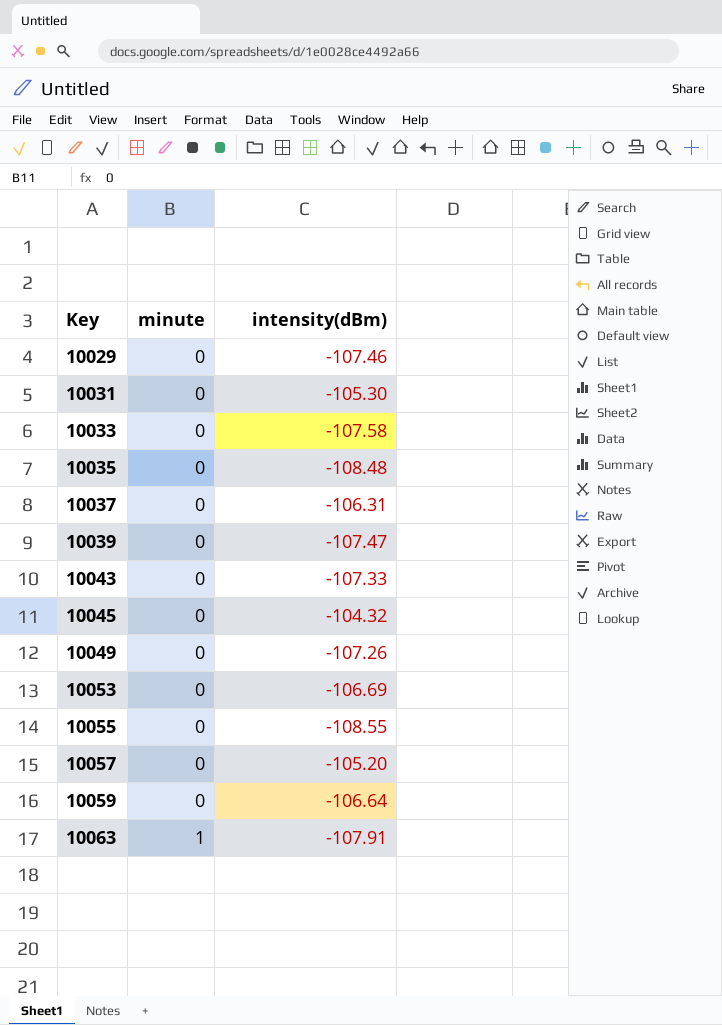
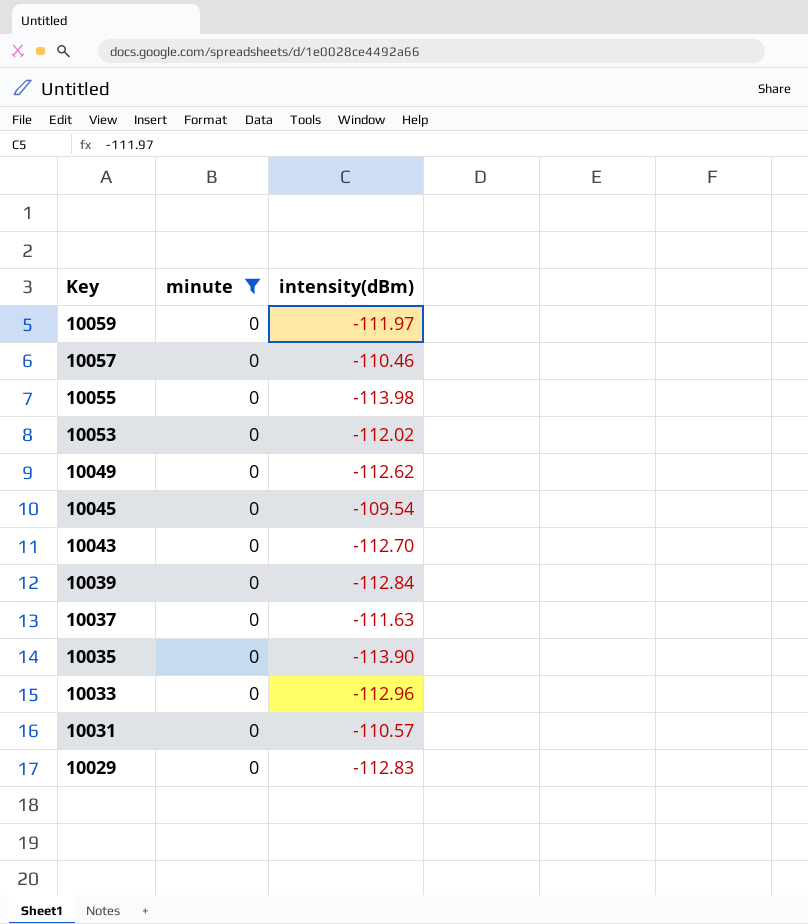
filter: none -> minute = 0
row order: Key ascending -> Key descending
10059 | intensity(dBm): -106.64 -> -111.97
10057 | intensity(dBm): -105.20 -> -110.46
10055 | intensity(dBm): -108.55 -> -113.98
10053 | intensity(dBm): -106.69 -> -112.02
10049 | intensity(dBm): -107.26 -> -112.62
10045 | intensity(dBm): -104.32 -> -109.54
10043 | intensity(dBm): -107.33 -> -112.70
10039 | intensity(dBm): -107.47 -> -112.84
10037 | intensity(dBm): -106.31 -> -111.63
10035 | intensity(dBm): -108.48 -> -113.90
10033 | intensity(dBm): -107.58 -> -112.96
10031 | intensity(dBm): -105.30 -> -110.57
10029 | intensity(dBm): -107.46 -> -112.83

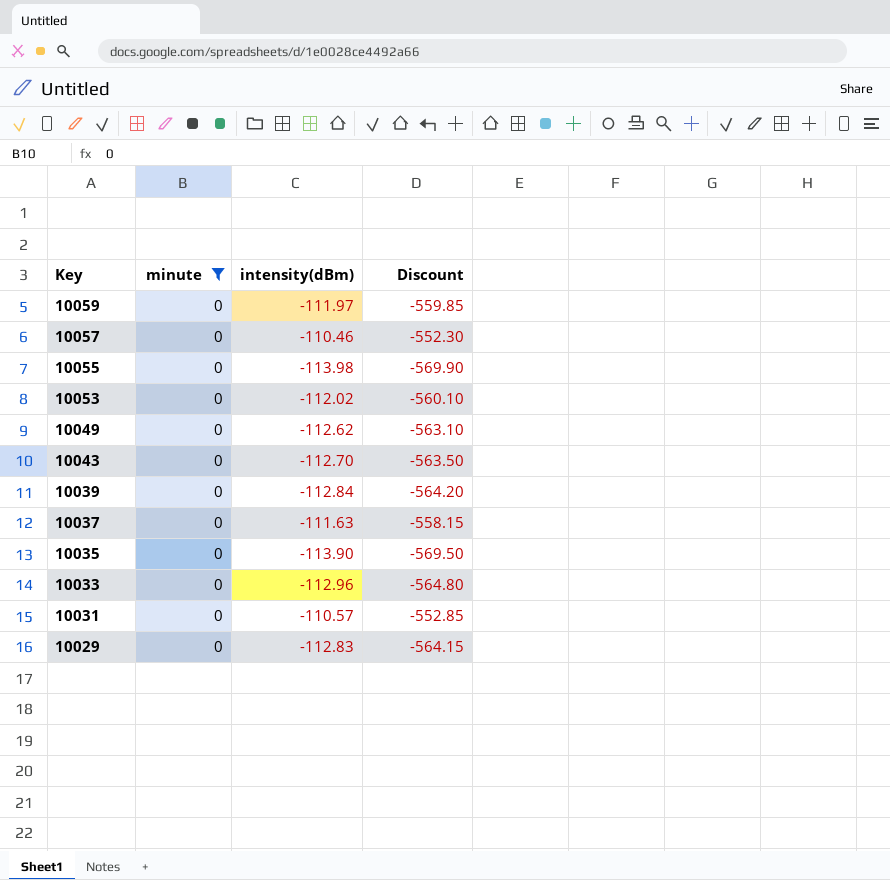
column Discount | formula: none -> [intensity(dBm)] * 5
row 10045: 0 | -109.54 -> none

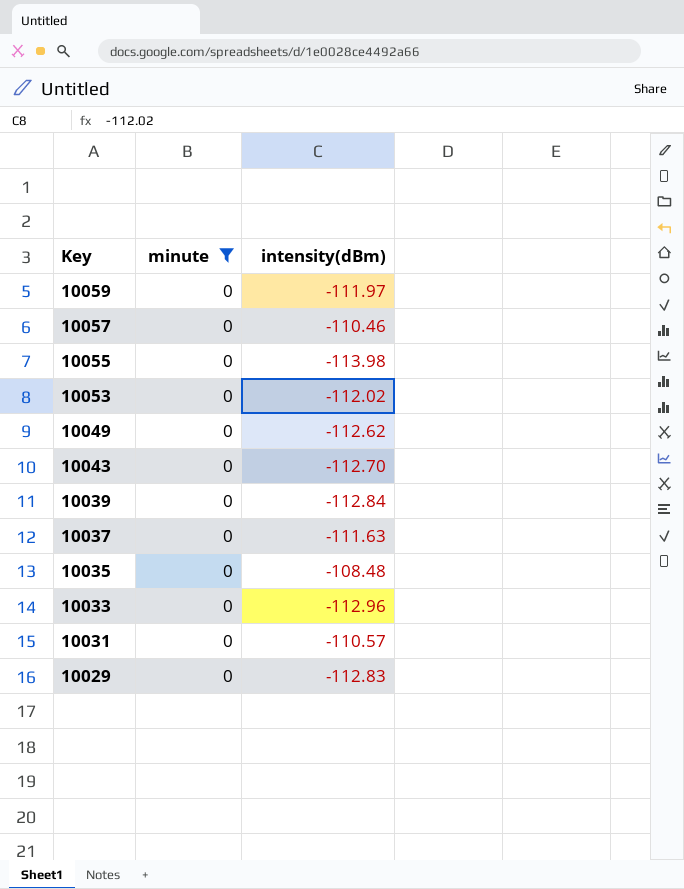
column Discount | formula: [intensity(dBm)] * 5 -> none
10035 | intensity(dBm): -113.90 -> -108.48

